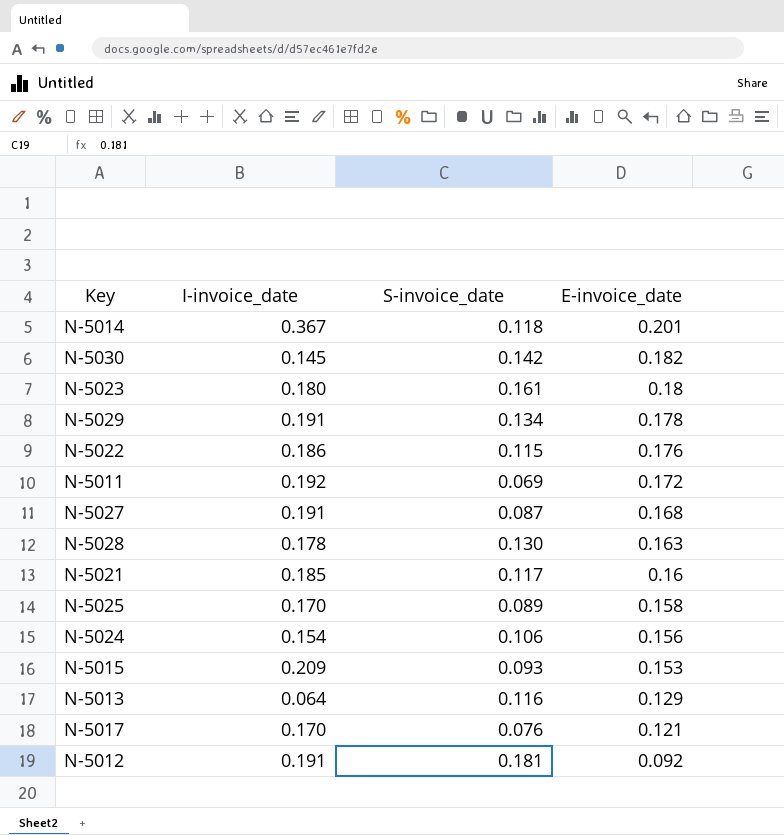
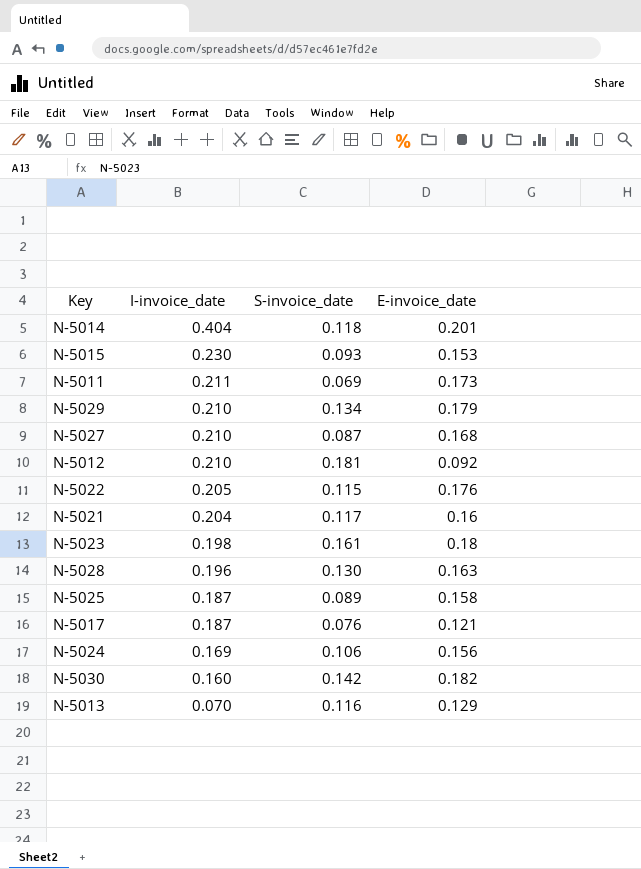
row order: E-invoice_date descending -> I-invoice_date descending
N-5014 | I-invoice_date: 0.367 -> 0.404
N-5015 | I-invoice_date: 0.209 -> 0.230
N-5011 | I-invoice_date: 0.192 -> 0.211
N-5011 | E-invoice_date: 0.172 -> 0.173
N-5029 | I-invoice_date: 0.191 -> 0.210
N-5029 | E-invoice_date: 0.178 -> 0.179
N-5027 | I-invoice_date: 0.191 -> 0.210
N-5012 | I-invoice_date: 0.191 -> 0.210
N-5022 | I-invoice_date: 0.186 -> 0.205
N-5021 | I-invoice_date: 0.185 -> 0.204
N-5023 | I-invoice_date: 0.180 -> 0.198
N-5028 | I-invoice_date: 0.178 -> 0.196
N-5025 | I-invoice_date: 0.170 -> 0.187
N-5017 | I-invoice_date: 0.170 -> 0.187
N-5024 | I-invoice_date: 0.154 -> 0.169
N-5030 | I-invoice_date: 0.145 -> 0.160
N-5013 | I-invoice_date: 0.064 -> 0.070

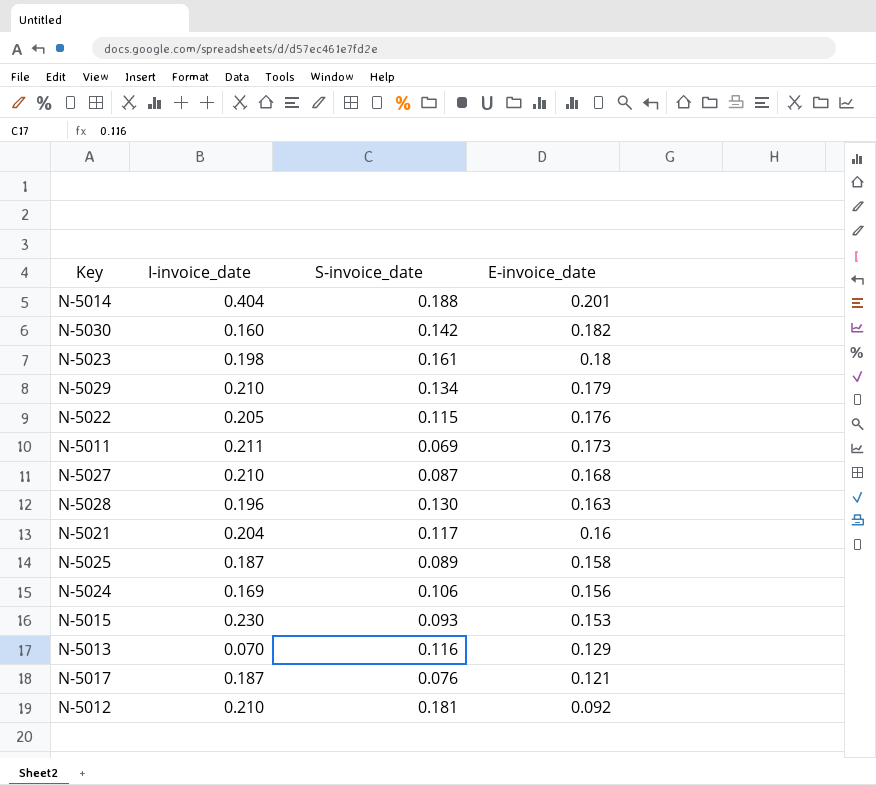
row order: I-invoice_date descending -> E-invoice_date descending
N-5014 | S-invoice_date: 0.118 -> 0.188

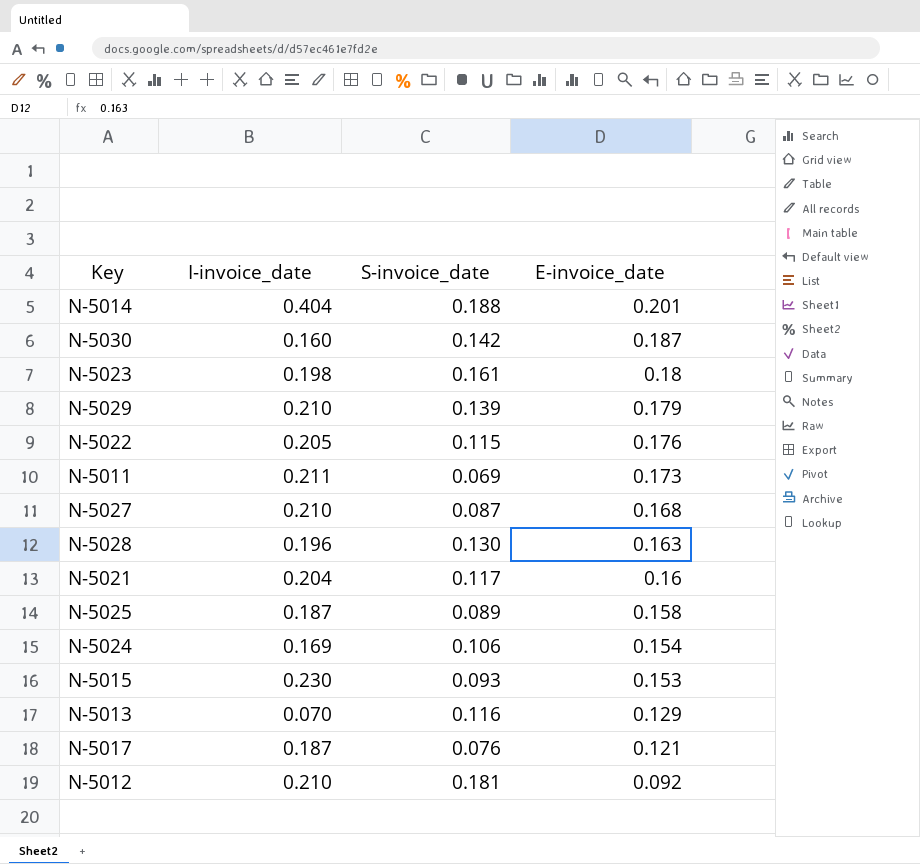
N-5030 | E-invoice_date: 0.182 -> 0.187
N-5029 | S-invoice_date: 0.134 -> 0.139
N-5024 | E-invoice_date: 0.156 -> 0.154

